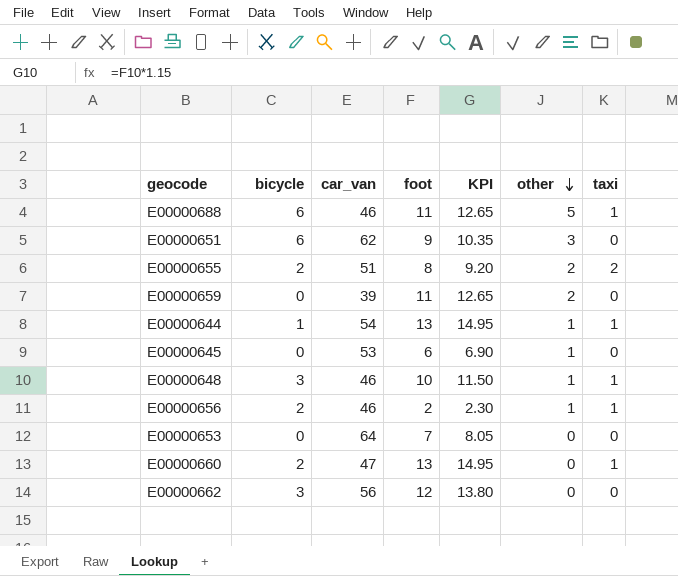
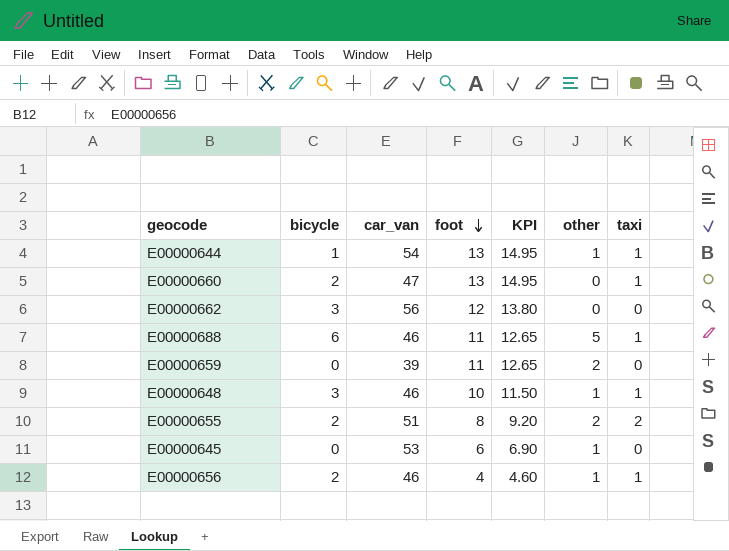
row order: other descending -> foot descending
row E00000651: 6 | 62 | 9 | 10.35 | 3 | 0 -> none
row E00000653: 0 | 64 | 7 | 8.05 | 0 | 0 -> none
E00000656 | foot: 2 -> 4
E00000656 | KPI: 2.30 -> 4.60

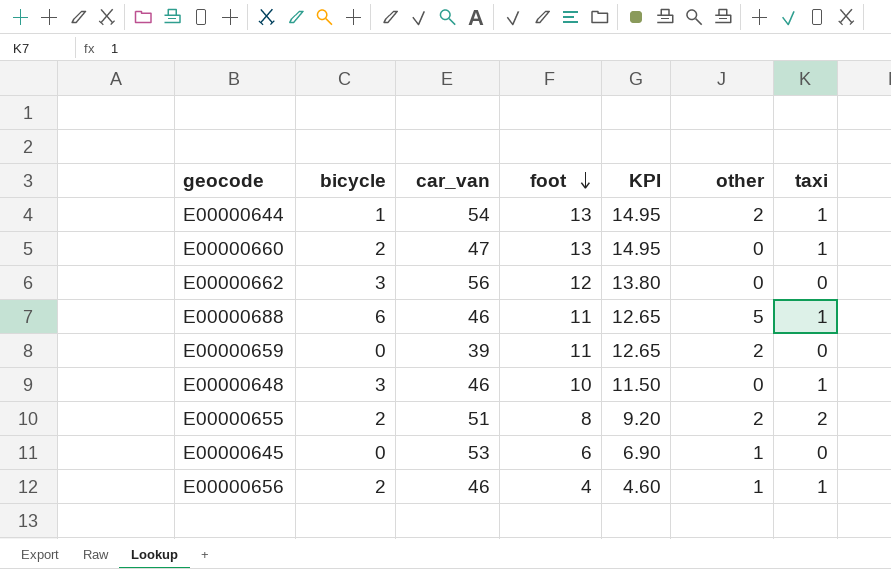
E00000644 | other: 1 -> 2
E00000648 | other: 1 -> 0

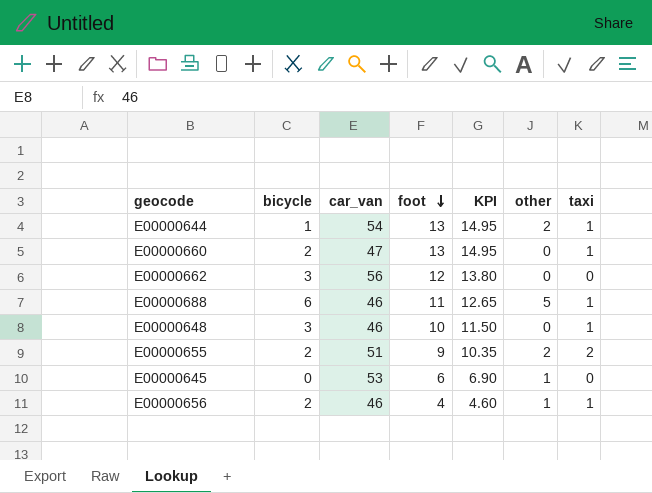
row E00000659: 0 | 39 | 11 | 12.65 | 2 | 0 -> none
E00000655 | foot: 8 -> 9
E00000655 | KPI: 9.20 -> 10.35

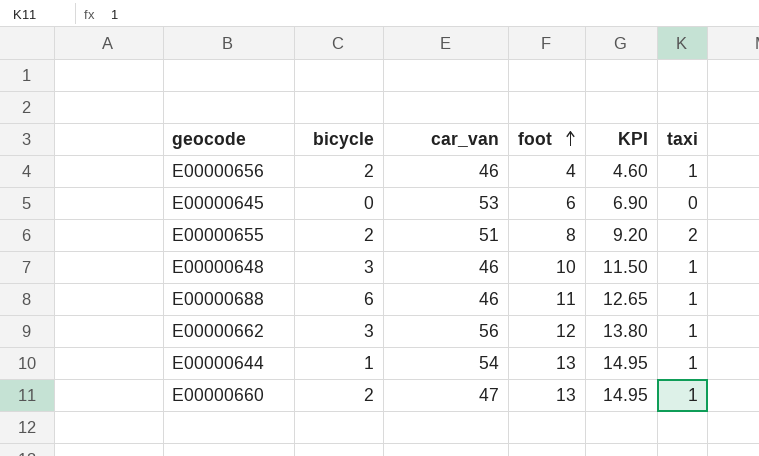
row order: foot descending -> foot ascending
column other | position: 6 -> none
E00000655 | foot: 9 -> 8
E00000655 | KPI: 10.35 -> 9.20
E00000662 | taxi: 0 -> 1

